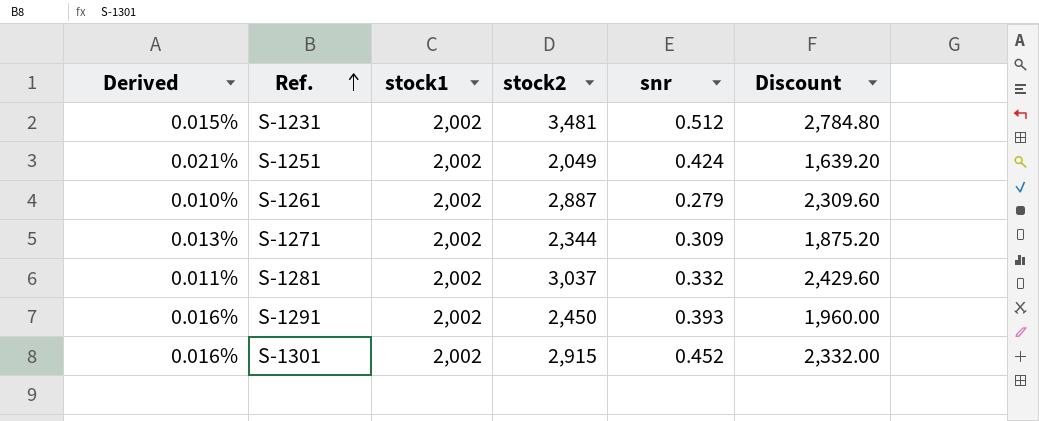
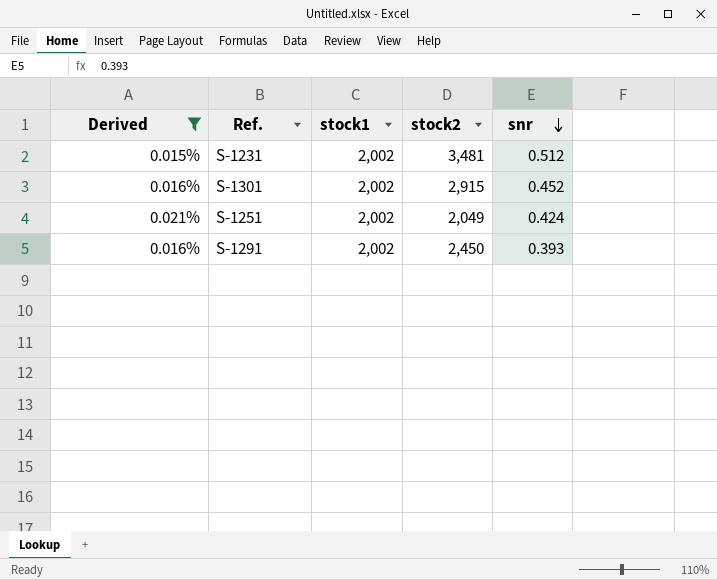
filter: none -> Derived >= 0.015%
row order: Ref. ascending -> snr descending
column Discount | formula: [stock2] * 0.8 -> none

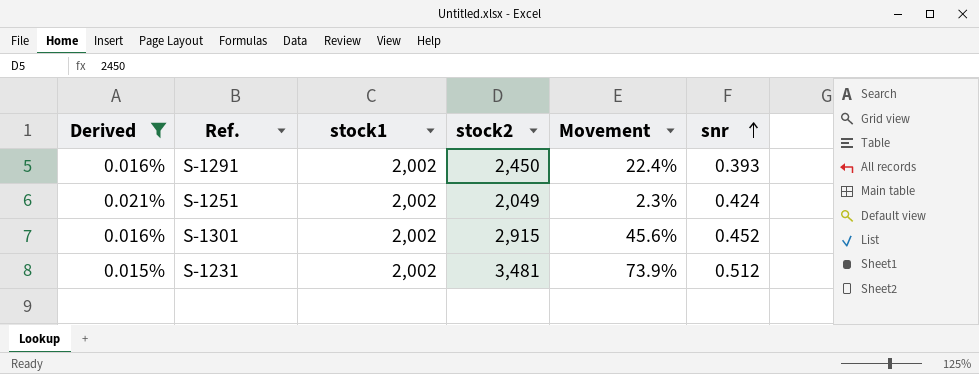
row order: snr descending -> snr ascending
column Movement | formula: none -> ([stock2] - [stock1]) / [stock1]

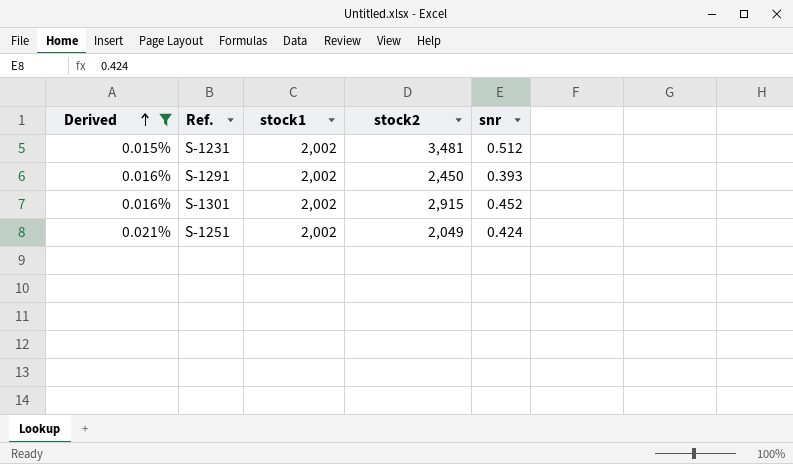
row order: snr ascending -> Derived ascending
column Movement | formula: ([stock2] - [stock1]) / [stock1] -> none

